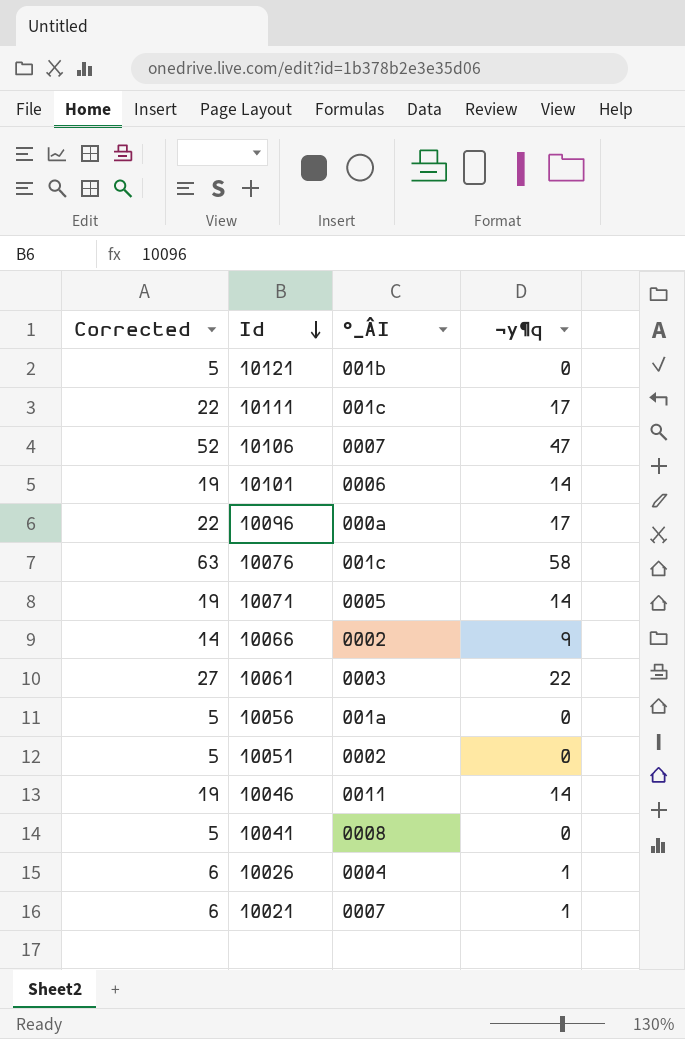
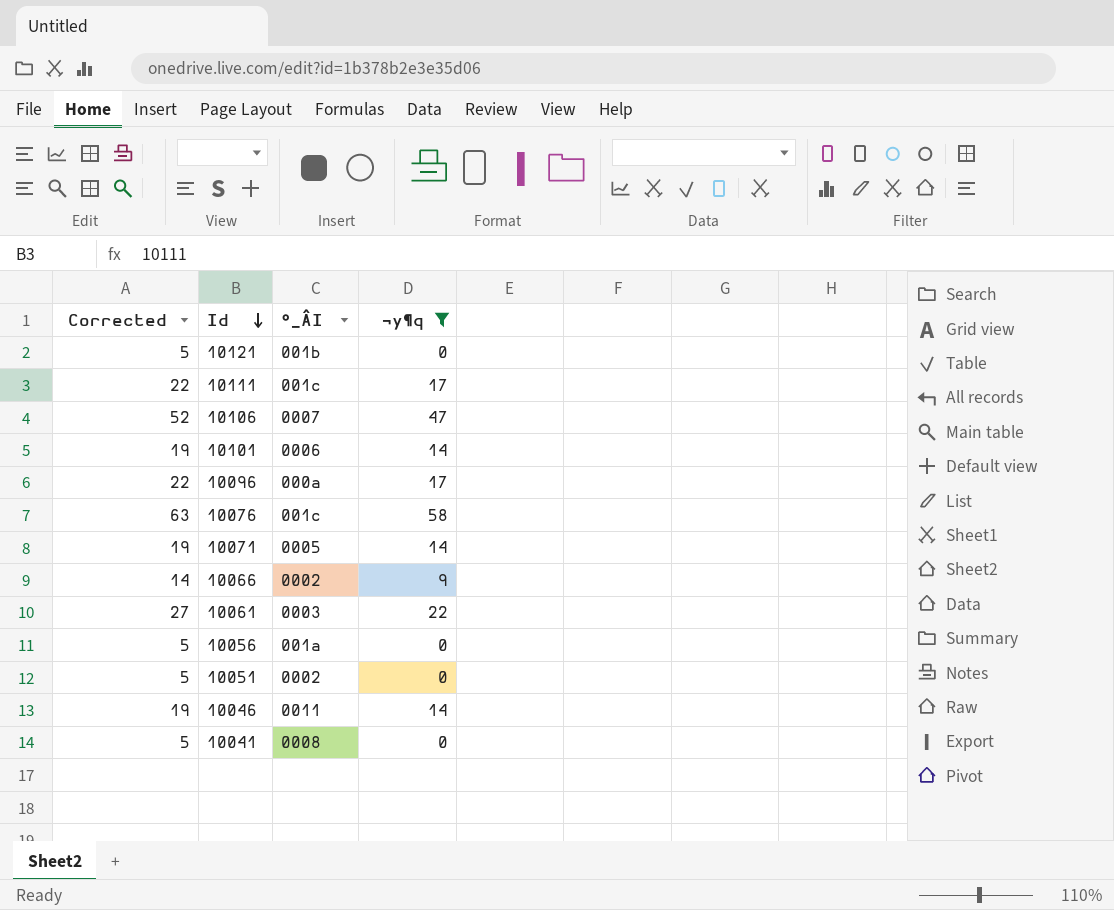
filter: none -> ¬y¶q != 1

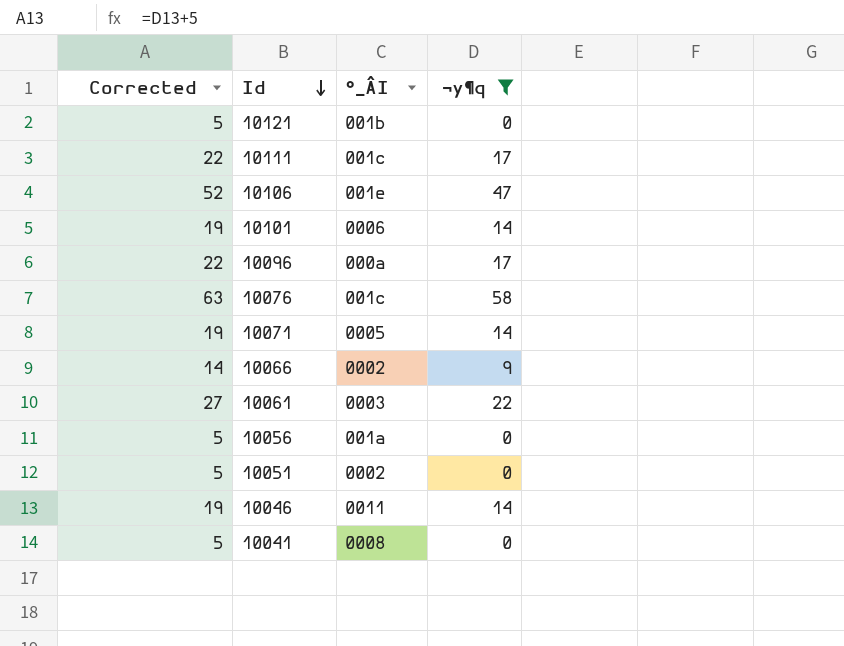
10106 | °_ÂI: 0007 -> 001e

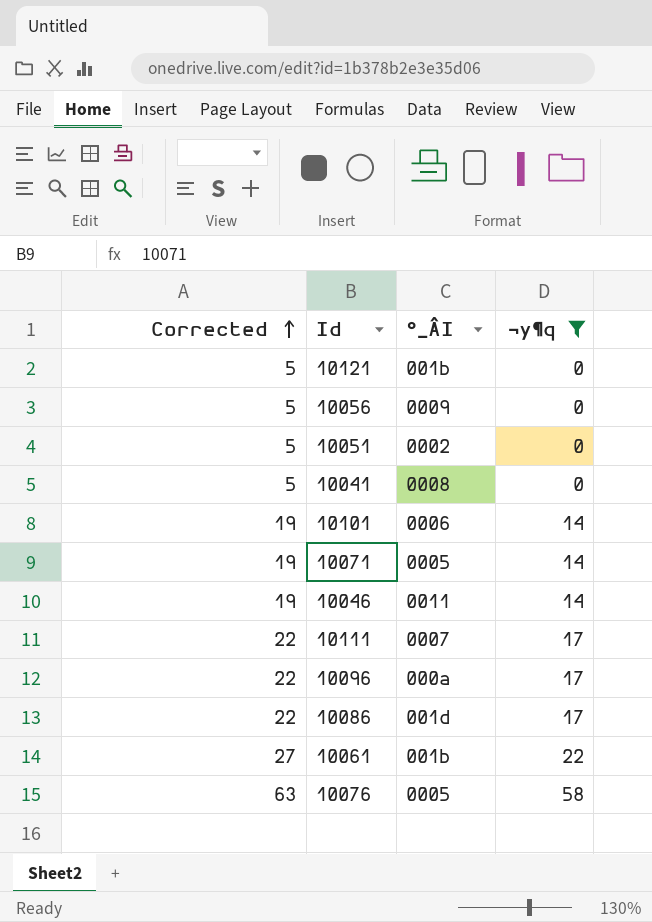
row order: Id descending -> Corrected ascending
row 10106: 52 | 001e | 47 -> none
row 10066: 14 | 0002 | 9 -> none
10056 | °_ÂI: 001a -> 0009
10111 | °_ÂI: 001c -> 0007
row 10086: none -> 22 | 001d | 17
10061 | °_ÂI: 0003 -> 001b
10076 | °_ÂI: 001c -> 0005

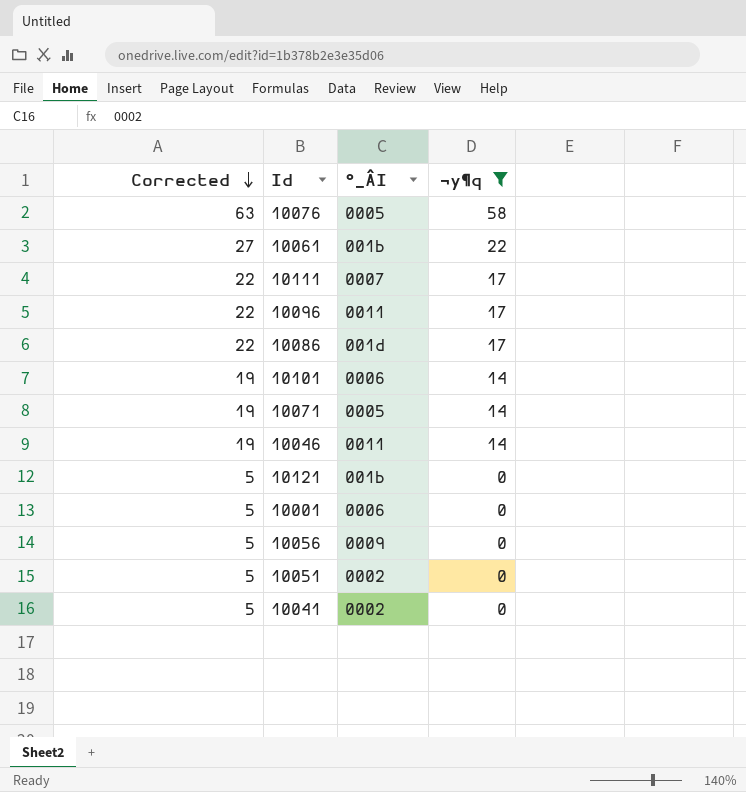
row order: Corrected ascending -> Corrected descending
10096 | °_ÂI: 000a -> 0011
row 10001: none -> 5 | 0006 | 0
10041 | °_ÂI: 0008 -> 0002

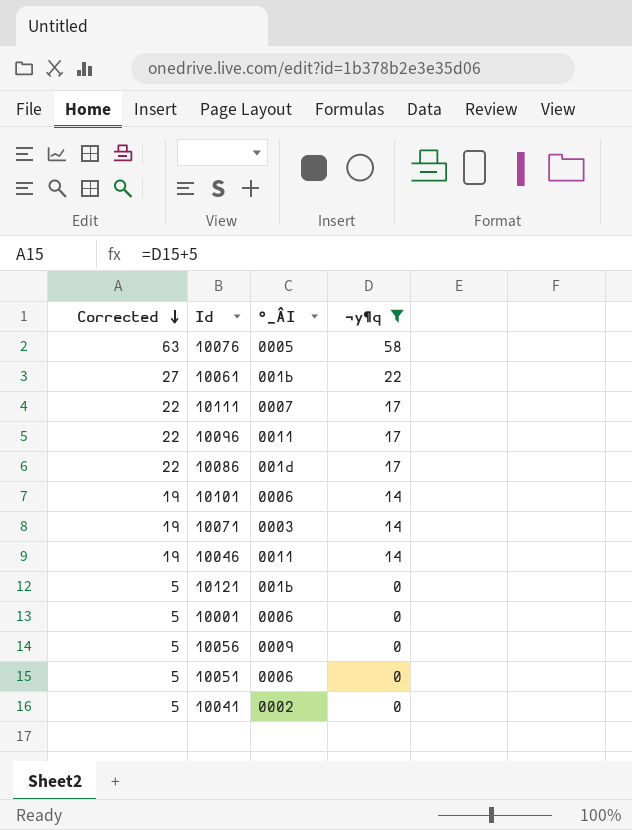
10071 | °_ÂI: 0005 -> 0003
10051 | °_ÂI: 0002 -> 0006

